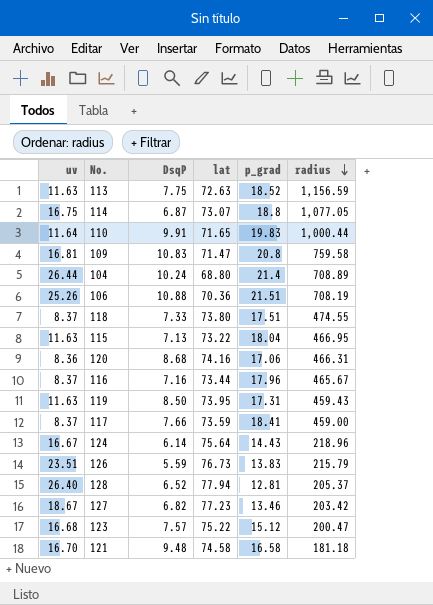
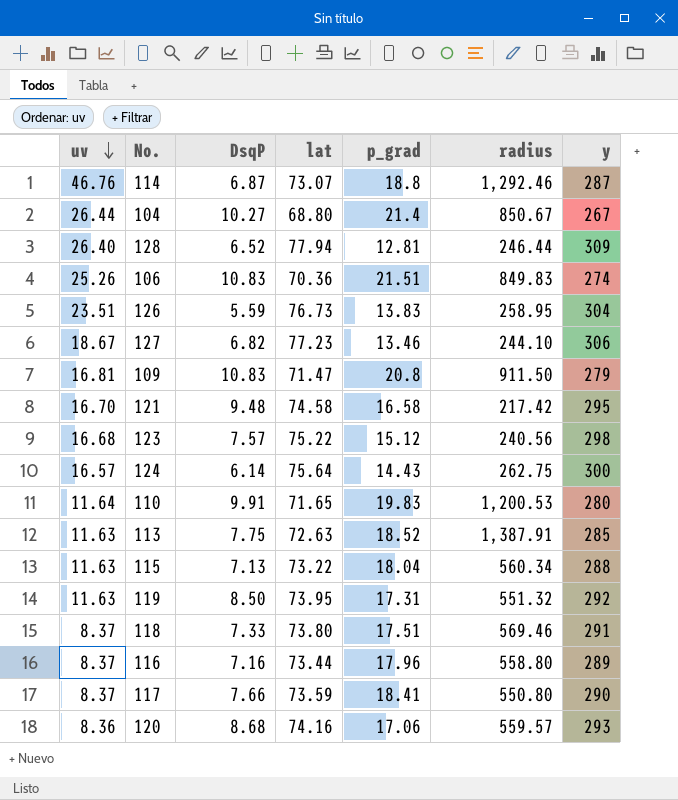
row order: radius descending -> uv descending
column y | position: none -> 7
114 | uv: 16.75 -> 46.76
114 | radius: 1,077.05 -> 1,292.46
104 | DsqP: 10.24 -> 10.27
104 | radius: 708.89 -> 850.67
128 | radius: 205.37 -> 246.44
106 | DsqP: 10.88 -> 10.83
106 | radius: 708.19 -> 849.83
126 | radius: 215.79 -> 258.95
127 | radius: 203.42 -> 244.10
109 | radius: 759.58 -> 911.50
121 | radius: 181.18 -> 217.42
123 | radius: 200.47 -> 240.56
124 | uv: 16.67 -> 16.57
124 | radius: 218.96 -> 262.75
110 | radius: 1,000.44 -> 1,200.53
113 | radius: 1,156.59 -> 1,387.91
115 | radius: 466.95 -> 560.34
119 | radius: 459.43 -> 551.32
118 | radius: 474.55 -> 569.46
116 | radius: 465.67 -> 558.80
117 | radius: 459.00 -> 550.80
120 | radius: 466.31 -> 559.57

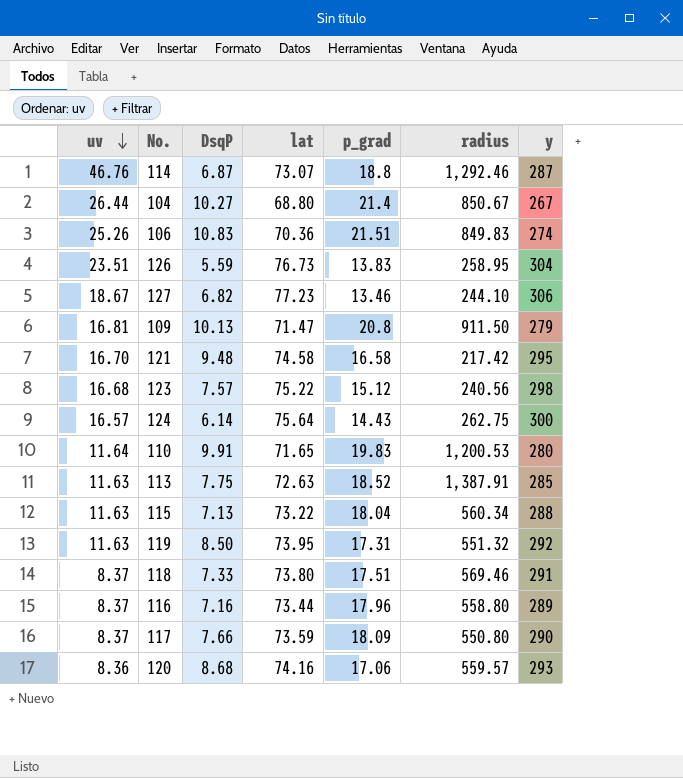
row 128: 26.40 | 6.52 | 77.94 | 12.81 | 246.44 | 309 -> none
109 | DsqP: 10.83 -> 10.13
117 | p_grad: 18.41 -> 18.09

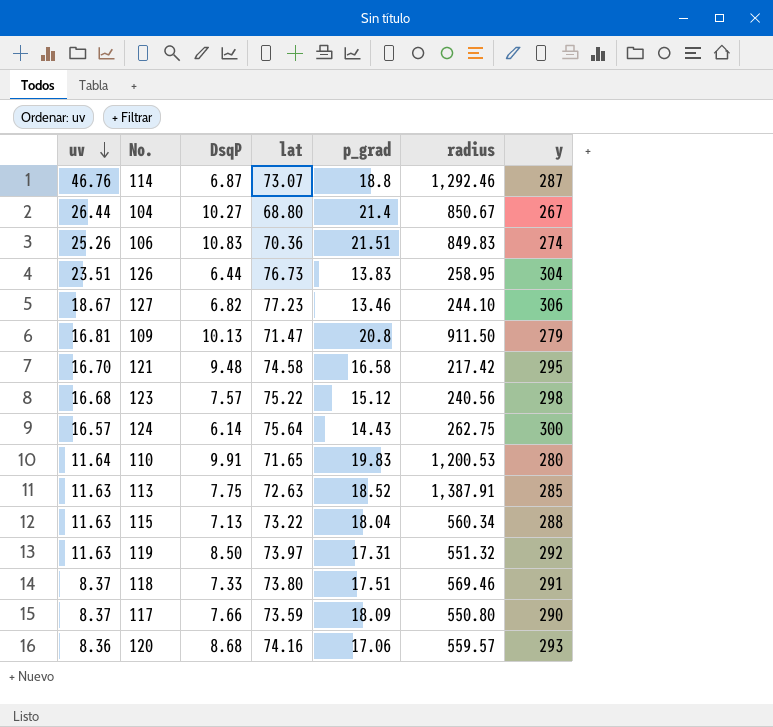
row 116: 8.37 | 7.16 | 73.44 | 17.96 | 558.80 | 289 -> none
126 | DsqP: 5.59 -> 6.44
119 | lat: 73.95 -> 73.97

